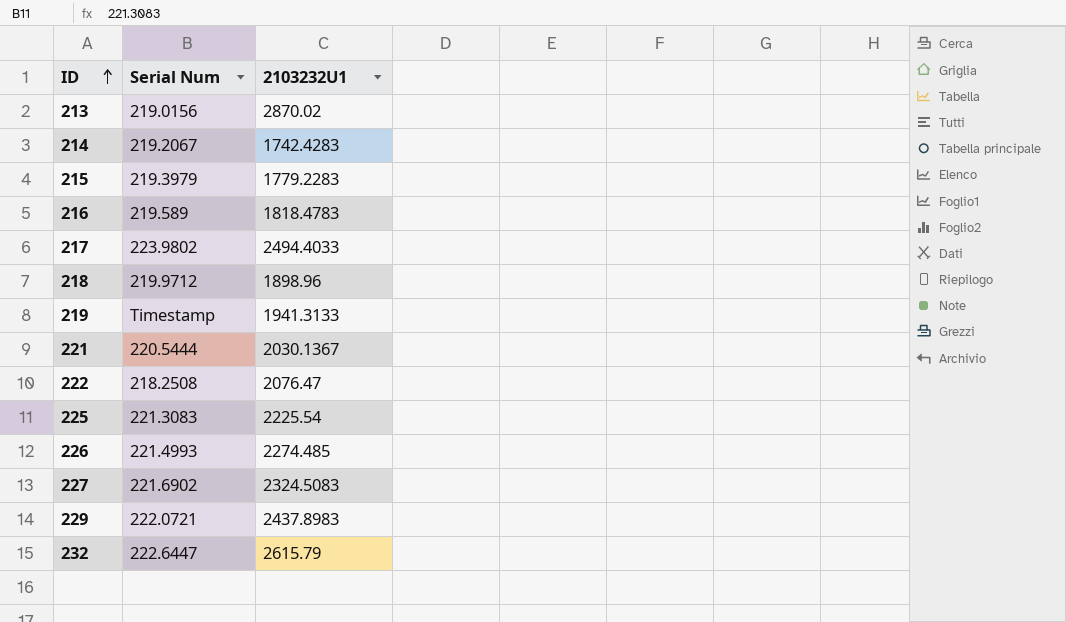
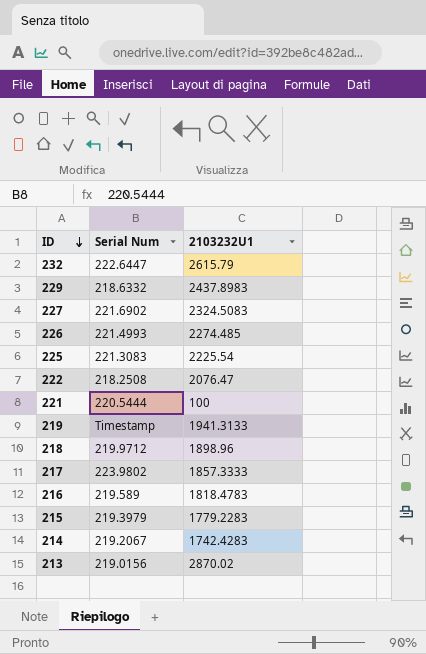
row order: ID ascending -> ID descending
229 | Serial Num: 222.0721 -> 218.6332
221 | 2103232U1: 2030.1367 -> 100
217 | 2103232U1: 2494.4033 -> 1857.3333

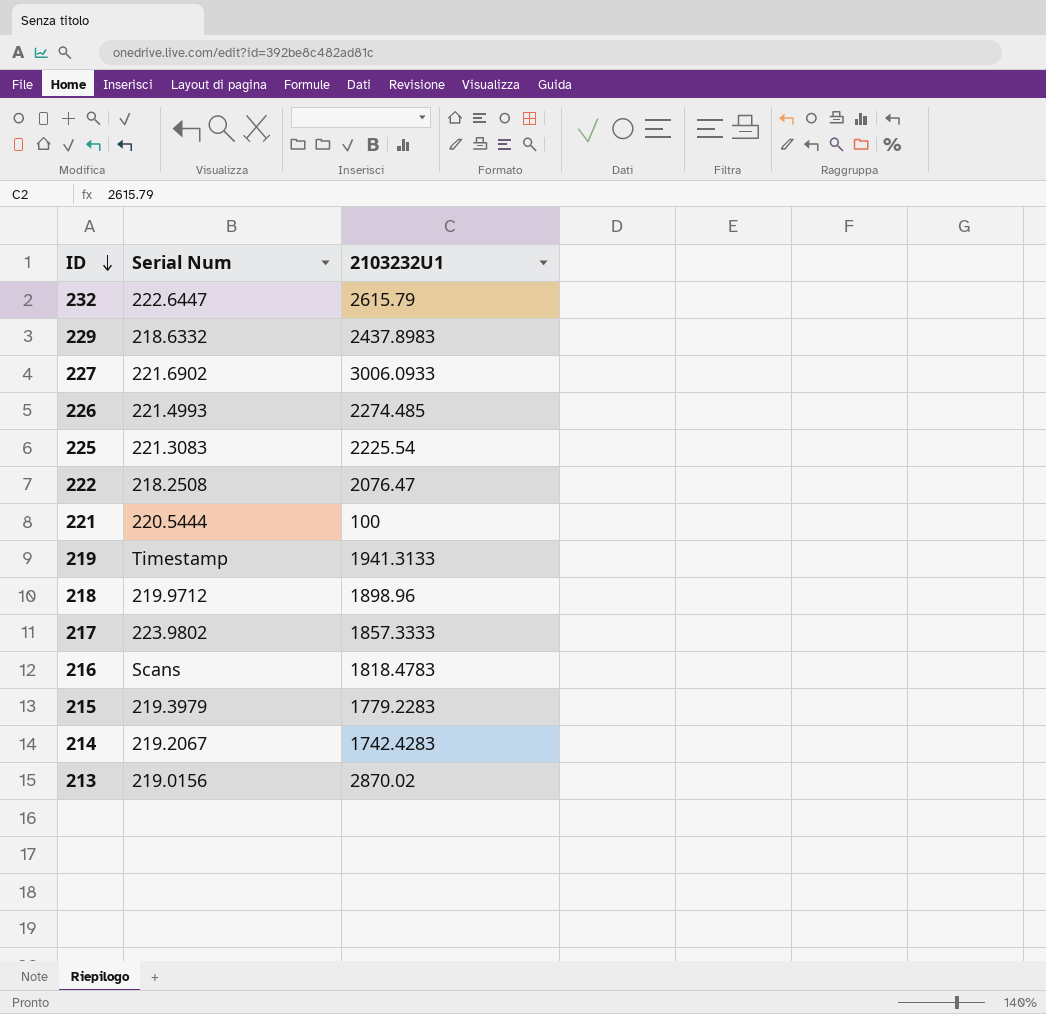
227 | 2103232U1: 2324.5083 -> 3006.0933
216 | Serial Num: 219.589 -> Scans

